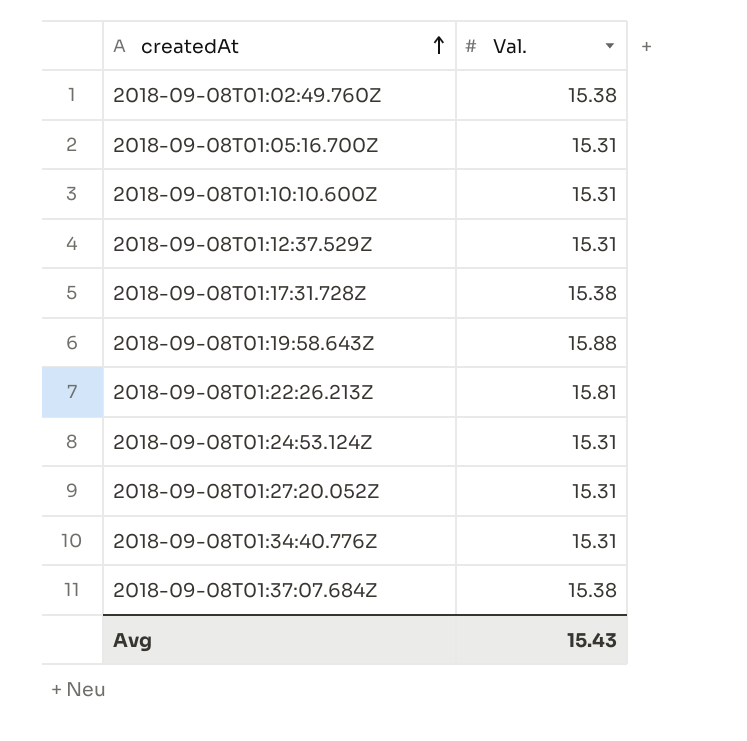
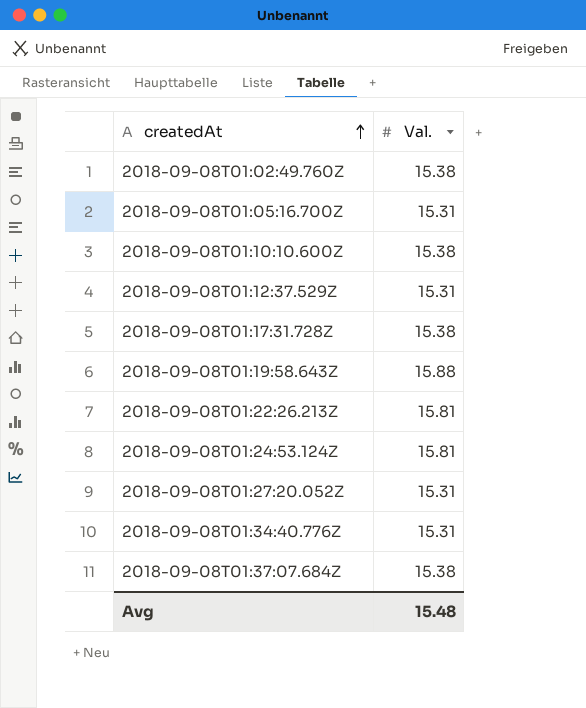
2018-09-08T01:10:10.600Z | Val.: 15.31 -> 15.38
2018-09-08T01:24:53.124Z | Val.: 15.31 -> 15.81
Avg | Val.: 15.43 -> 15.48

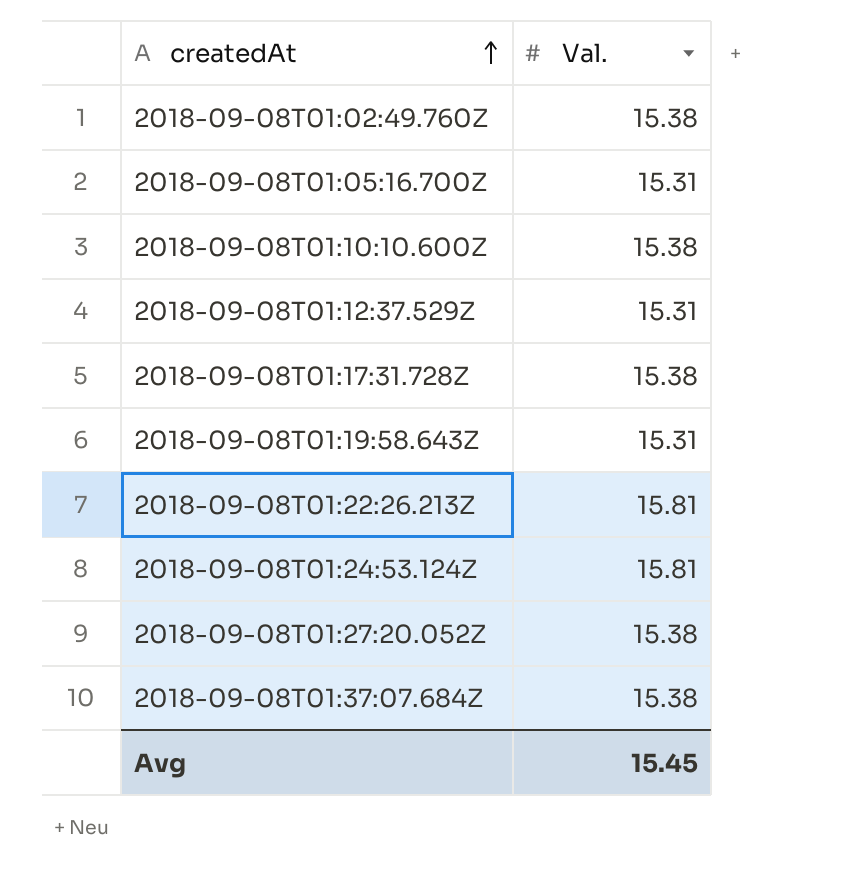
row 2018-09-08T01:34:40.776Z: 15.31 -> none
2018-09-08T01:19:58.643Z | Val.: 15.88 -> 15.31
2018-09-08T01:27:20.052Z | Val.: 15.31 -> 15.38
Avg | Val.: 15.48 -> 15.45

